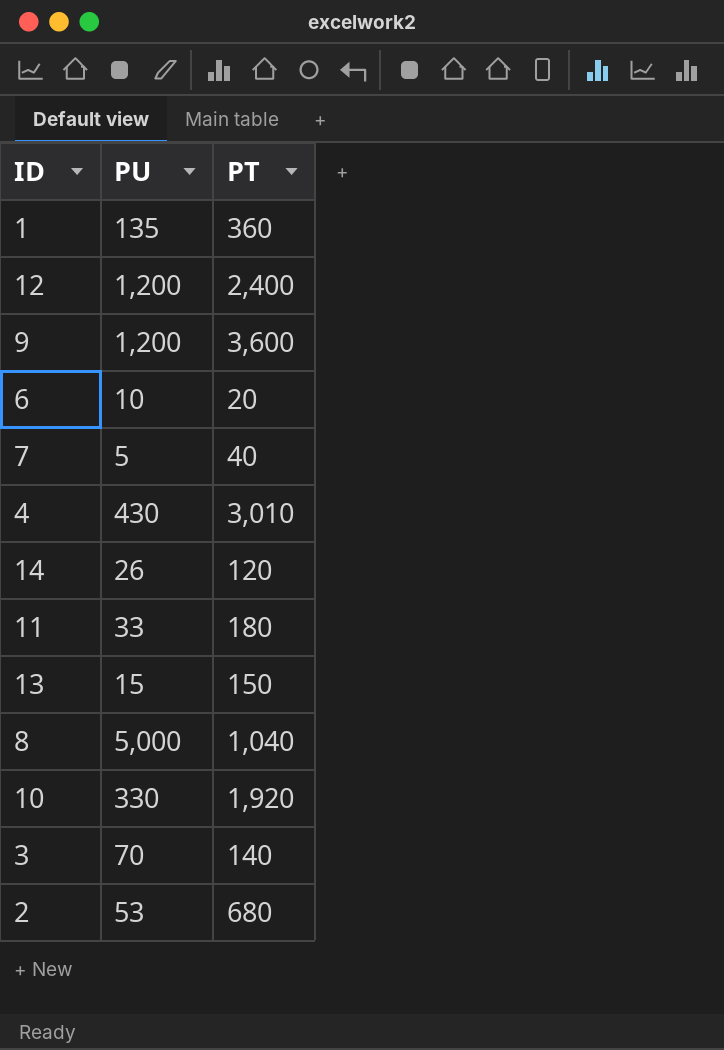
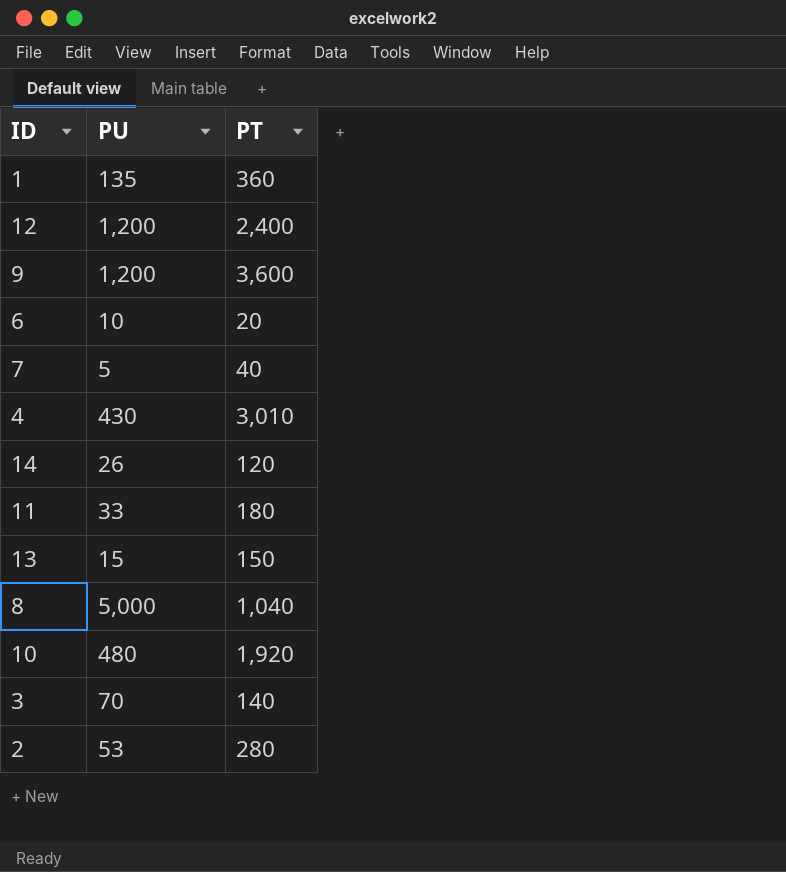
10 | PU: 330 -> 480
2 | PT: 680 -> 280

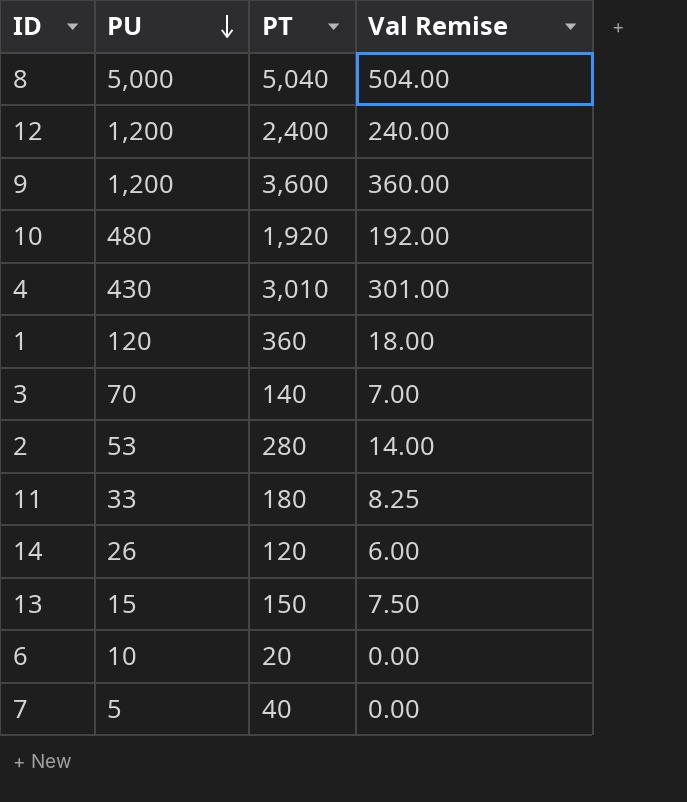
row order: none -> PU descending
column Val Remise | position: none -> 4
8 | PT: 1,040 -> 5,040
1 | PU: 135 -> 120

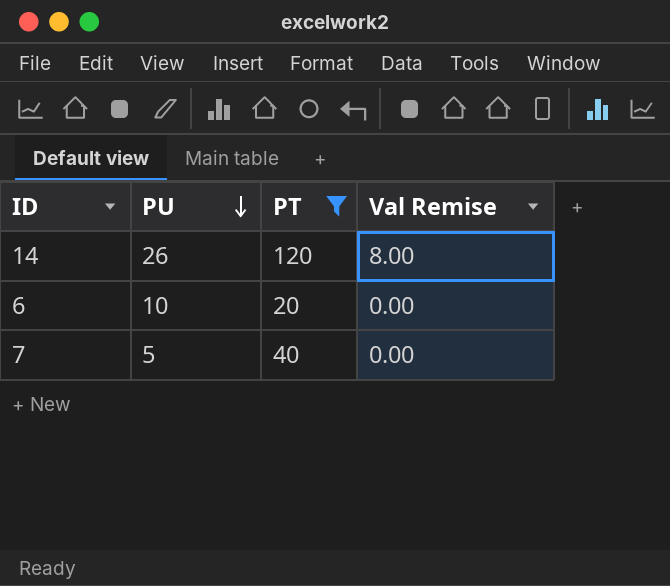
filter: none -> PT <= 120
14 | Val Remise: 6.00 -> 8.00

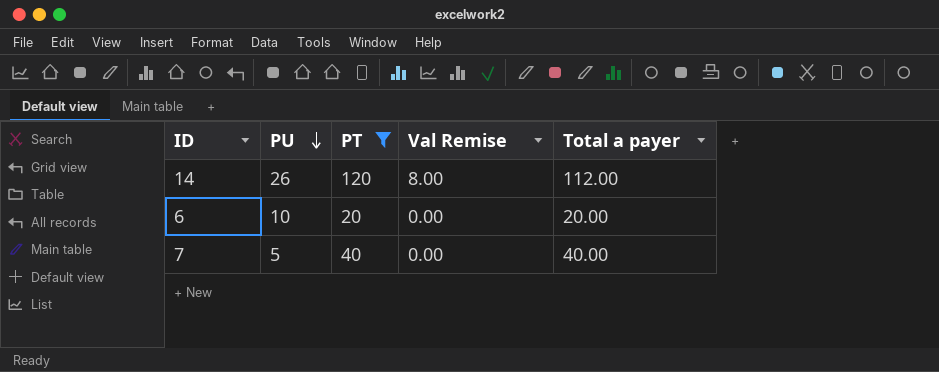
column Total a payer | formula: none -> [PT] - [Val Remise]

